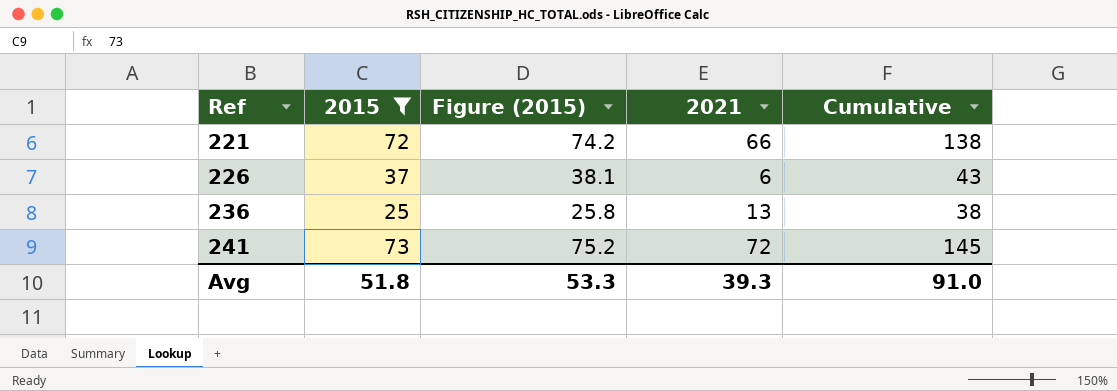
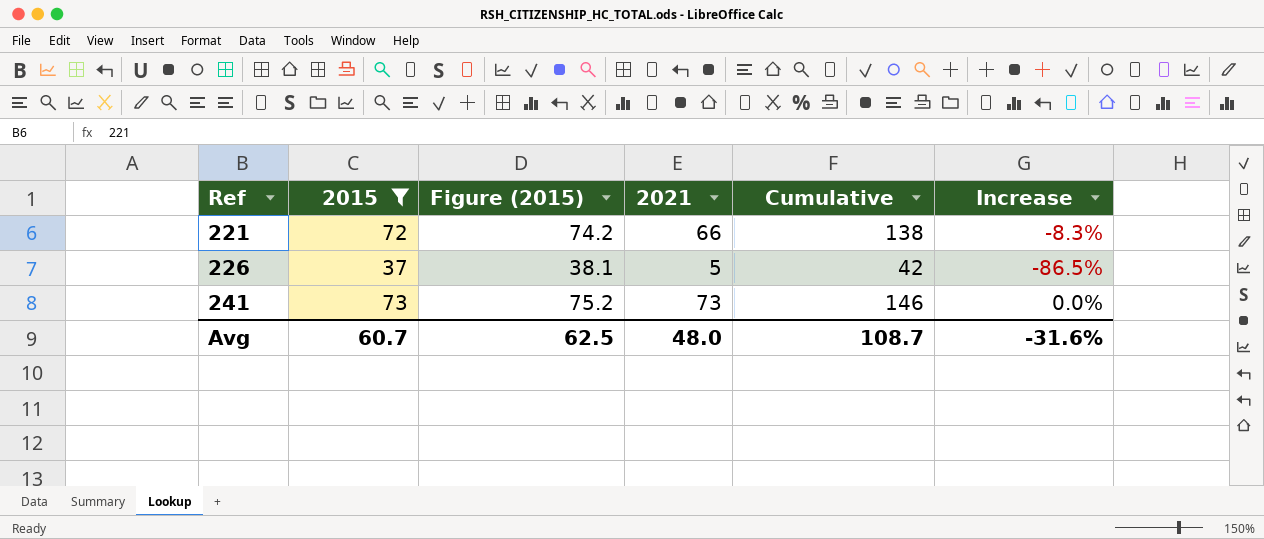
column Increase | formula: none -> ([2021] - [2015]) / [2015]
row 236: 25 | 25.8 | 13 | 38 -> none
226 | 2021: 6 -> 5
226 | Cumulative: 43 -> 42
241 | 2021: 72 -> 73
241 | Cumulative: 145 -> 146
Avg | 2015: 51.8 -> 60.7
Avg | Figure (2015): 53.3 -> 62.5
Avg | 2021: 39.3 -> 48.0
Avg | Cumulative: 91.0 -> 108.7

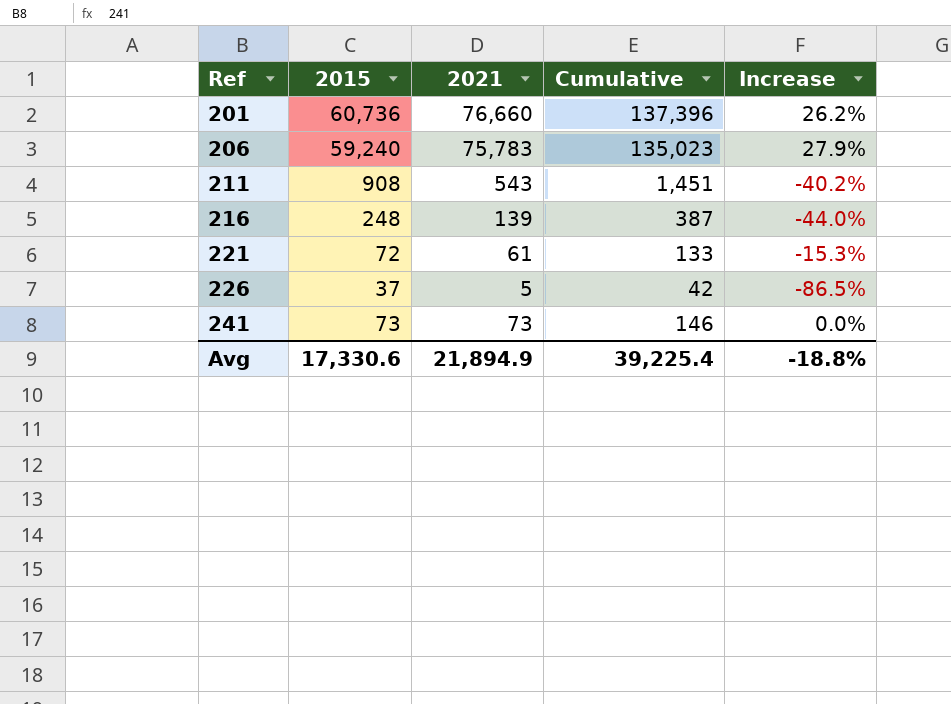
filter: 2015 <= 73 -> none
column Figure (2015) | formula: [2015] * 1.03 -> none
221 | 2021: 66 -> 61
221 | Cumulative: 138 -> 133
221 | Increase: -8.3% -> -15.3%
Avg | 2015: 60.7 -> 17,330.6
Avg | 2021: 48.0 -> 21,894.9
Avg | Cumulative: 108.7 -> 39,225.4
Avg | Increase: -31.6% -> -18.8%

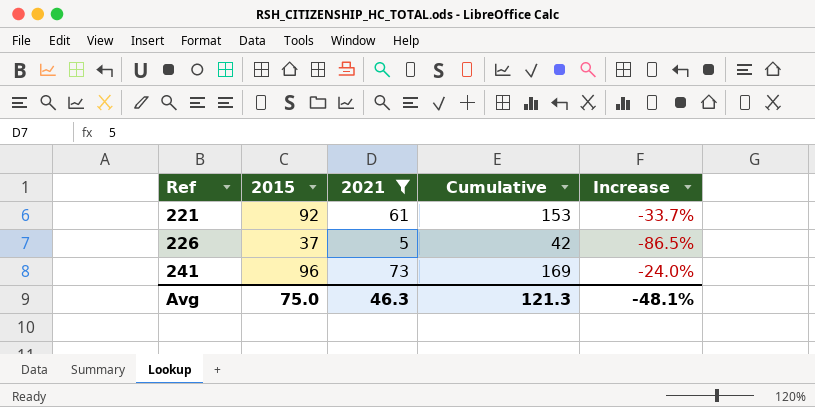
filter: none -> 2021 <= 73
221 | 2015: 72 -> 92
221 | Cumulative: 133 -> 153
221 | Increase: -15.3% -> -33.7%
241 | 2015: 73 -> 96
241 | Cumulative: 146 -> 169
241 | Increase: 0.0% -> -24.0%
Avg | 2015: 17,330.6 -> 75.0
Avg | 2021: 21,894.9 -> 46.3
Avg | Cumulative: 39,225.4 -> 121.3
Avg | Increase: -18.8% -> -48.1%

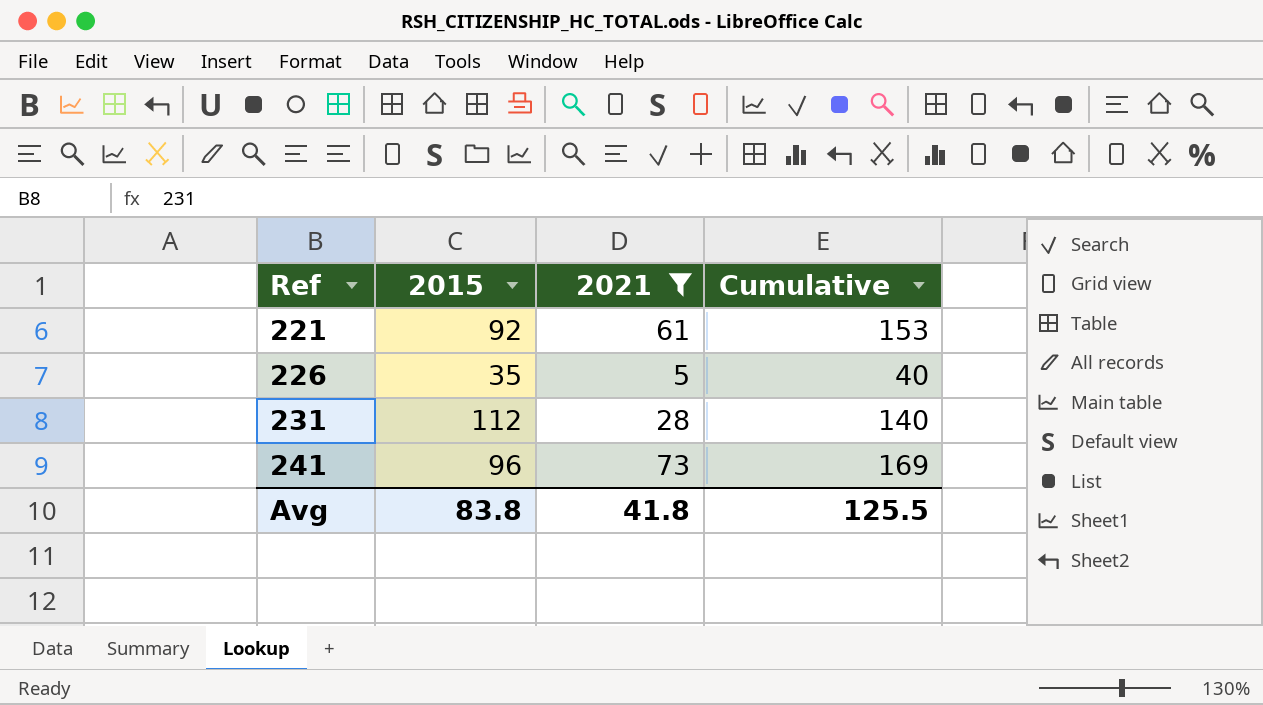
column Increase | formula: ([2021] - [2015]) / [2015] -> none
226 | 2015: 37 -> 35
226 | Cumulative: 42 -> 40
row 231: none -> 112 | 28 | 140
Avg | 2015: 75.0 -> 83.8
Avg | 2021: 46.3 -> 41.8
Avg | Cumulative: 121.3 -> 125.5

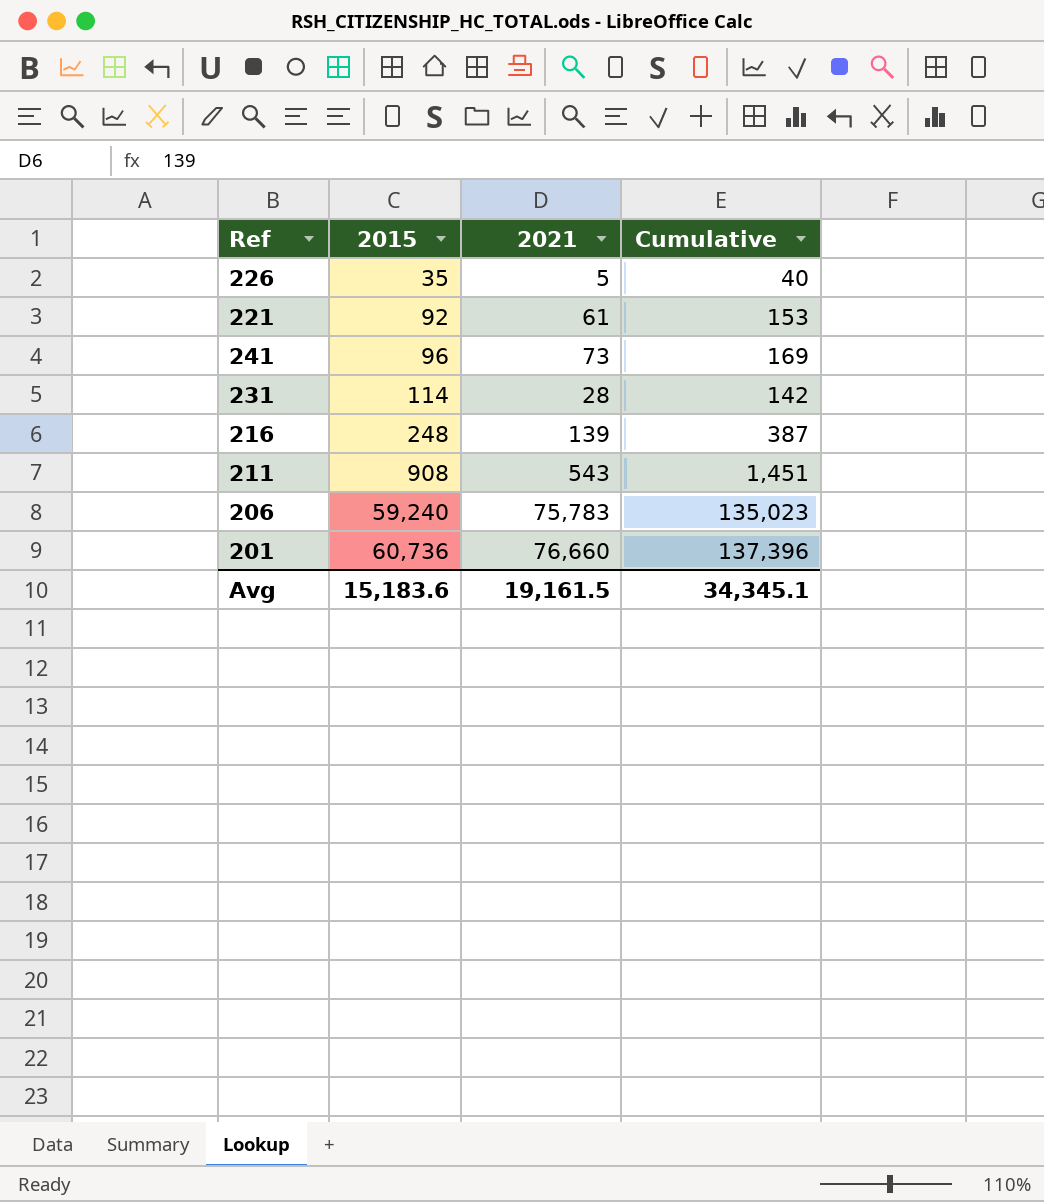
filter: 2021 <= 73 -> none
row order: Ref ascending -> 2015 ascending
231 | 2015: 112 -> 114
231 | Cumulative: 140 -> 142
Avg | 2015: 83.8 -> 15,183.6
Avg | 2021: 41.8 -> 19,161.5
Avg | Cumulative: 125.5 -> 34,345.1

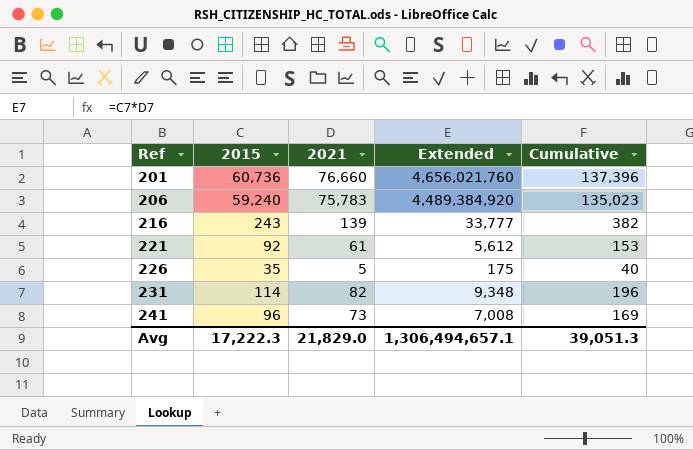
row order: 2015 ascending -> Ref ascending
column Extended | formula: none -> [2015] * [2021]
row 211: 908 | 543 | 1,451 -> none
216 | 2015: 248 -> 243
216 | Cumulative: 387 -> 382
231 | 2021: 28 -> 82
231 | Cumulative: 142 -> 196
Avg | 2015: 15,183.6 -> 17,222.3
Avg | 2021: 19,161.5 -> 21,829.0
Avg | Cumulative: 34,345.1 -> 39,051.3

